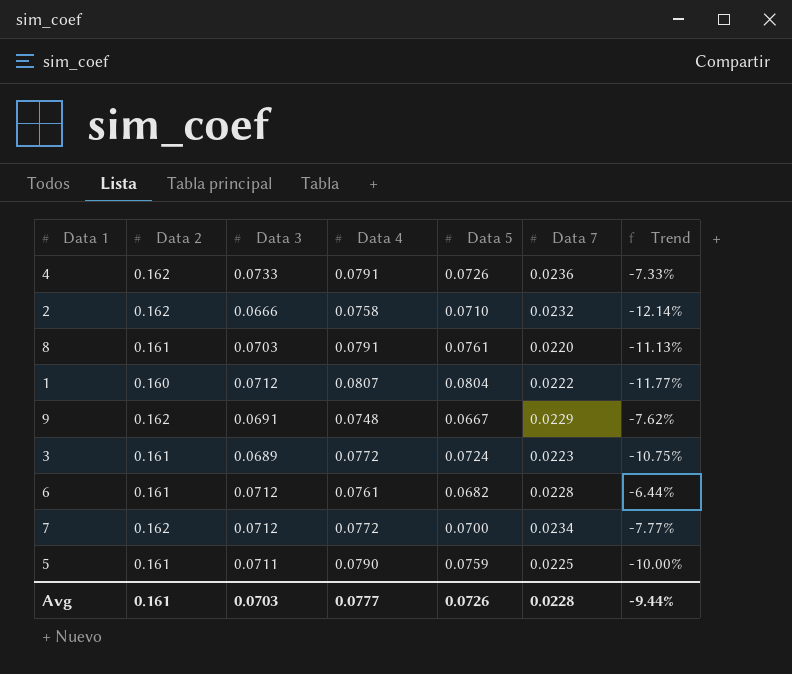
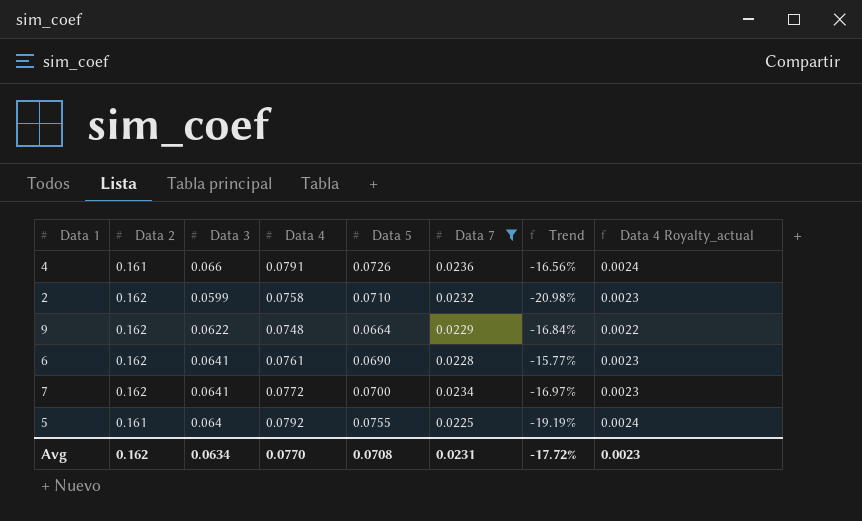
filter: none -> Data 7 >= 0.0225
column Data 4 Royalty_actual | formula: none -> [Data 4] * 0.03
4 | Data 2: 0.162 -> 0.161
4 | Data 3: 0.0733 -> 0.066
4 | Trend: -7.33% -> -16.56%
2 | Data 3: 0.0666 -> 0.0599
2 | Trend: -12.14% -> -20.98%
9 | Data 3: 0.0691 -> 0.0622
9 | Data 5: 0.0667 -> 0.0664
9 | Trend: -7.62% -> -16.84%
6 | Data 2: 0.161 -> 0.162
6 | Data 3: 0.0712 -> 0.0641
6 | Data 5: 0.0682 -> 0.0690
6 | Trend: -6.44% -> -15.77%
7 | Data 3: 0.0712 -> 0.0641
7 | Trend: -7.77% -> -16.97%
5 | Data 3: 0.0711 -> 0.064
5 | Data 4: 0.0790 -> 0.0792
5 | Data 5: 0.0759 -> 0.0755
5 | Trend: -10.00% -> -19.19%
Avg | Data 2: 0.161 -> 0.162
Avg | Data 3: 0.0703 -> 0.0634
Avg | Data 4: 0.0777 -> 0.0770
Avg | Data 5: 0.0726 -> 0.0708
Avg | Data 7: 0.0228 -> 0.0231
Avg | Trend: -9.44% -> -17.72%

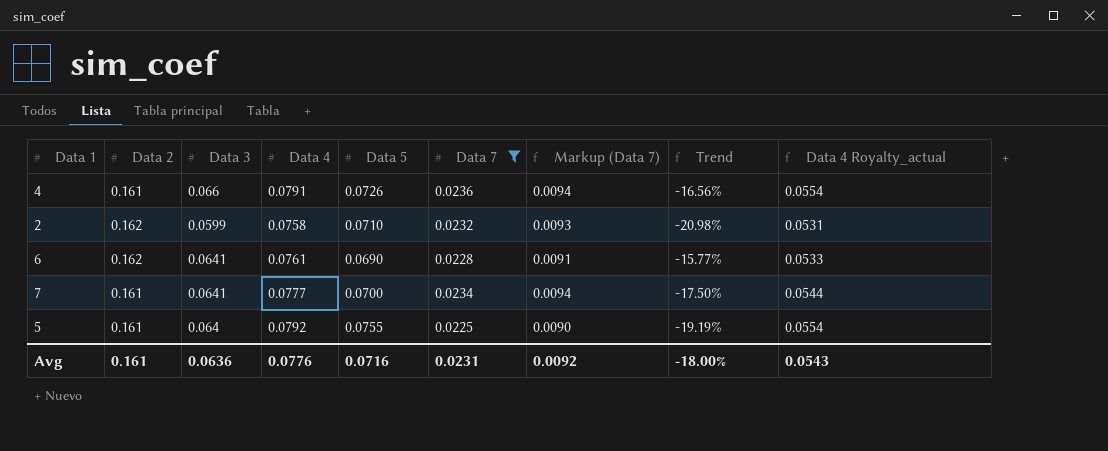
column Markup (Data 7) | formula: none -> [Data 7] * 0.4
column Data 4 Royalty_actual | formula: [Data 4] * 0.03 -> [Data 4] * 0.7
row 9: 0.162 | 0.0622 | 0.0748 | 0.0664 | 0.0229 | -16.84% | 0.0022 -> none
7 | Data 2: 0.162 -> 0.161
7 | Data 4: 0.0772 -> 0.0777
7 | Trend: -16.97% -> -17.50%
Avg | Data 2: 0.162 -> 0.161
Avg | Data 3: 0.0634 -> 0.0636
Avg | Data 4: 0.0770 -> 0.0776
Avg | Data 5: 0.0708 -> 0.0716
Avg | Trend: -17.72% -> -18.00%
Avg | Data 4 Royalty_actual: 0.0023 -> 0.0543

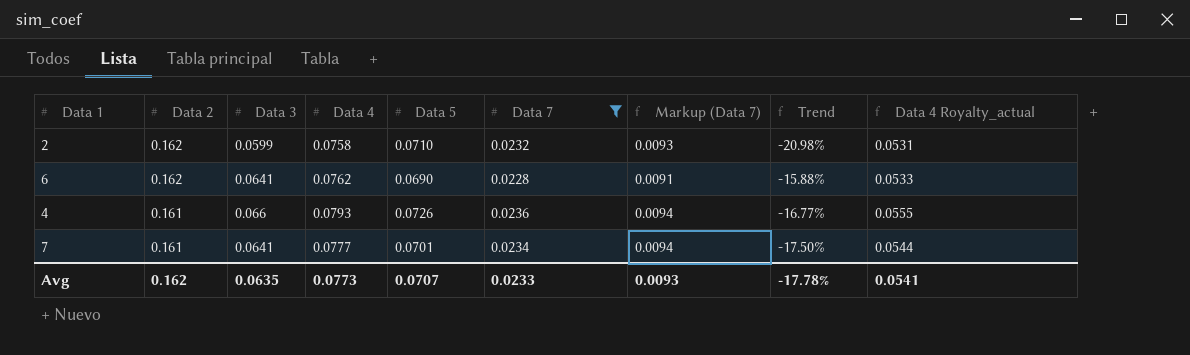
row order: none -> Data 2 descending
row 5: 0.161 | 0.064 | 0.0792 | 0.0755 | 0.0225 | 0.0090 | -19.19% | 0.0554 -> none
6 | Data 4: 0.0761 -> 0.0762
6 | Trend: -15.77% -> -15.88%
4 | Data 4: 0.0791 -> 0.0793
4 | Trend: -16.56% -> -16.77%
4 | Data 4 Royalty_actual: 0.0554 -> 0.0555
7 | Data 5: 0.0700 -> 0.0701
Avg | Data 2: 0.161 -> 0.162
Avg | Data 3: 0.0636 -> 0.0635
Avg | Data 4: 0.0776 -> 0.0773
Avg | Data 5: 0.0716 -> 0.0707
Avg | Data 7: 0.0231 -> 0.0233
Avg | Markup (Data 7): 0.0092 -> 0.0093
Avg | Trend: -18.00% -> -17.78%
Avg | Data 4 Royalty_actual: 0.0543 -> 0.0541

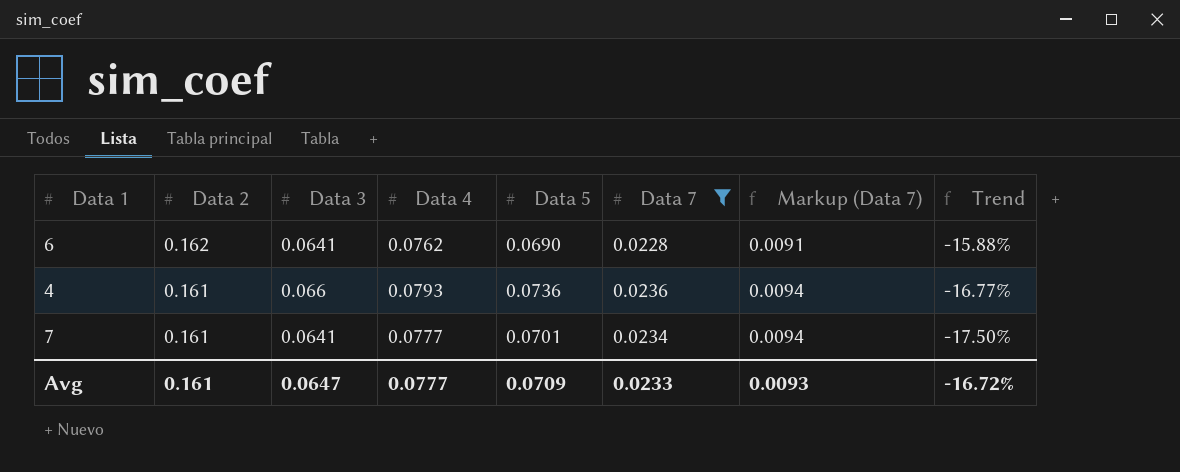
column Data 4 Royalty_actual | formula: [Data 4] * 0.7 -> none
row 2: 0.162 | 0.0599 | 0.0758 | 0.0710 | 0.0232 | 0.0093 | -20.98% | 0.0531 -> none
4 | Data 5: 0.0726 -> 0.0736
Avg | Data 2: 0.162 -> 0.161
Avg | Data 3: 0.0635 -> 0.0647
Avg | Data 4: 0.0773 -> 0.0777
Avg | Data 5: 0.0707 -> 0.0709
Avg | Trend: -17.78% -> -16.72%

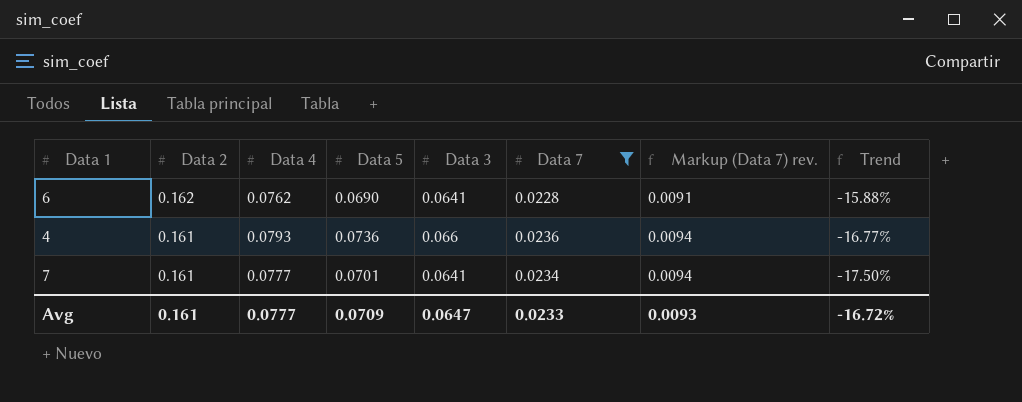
column Data 3 | position: 3 -> 5
column name: Markup (Data 7) -> Markup (Data 7) rev.

